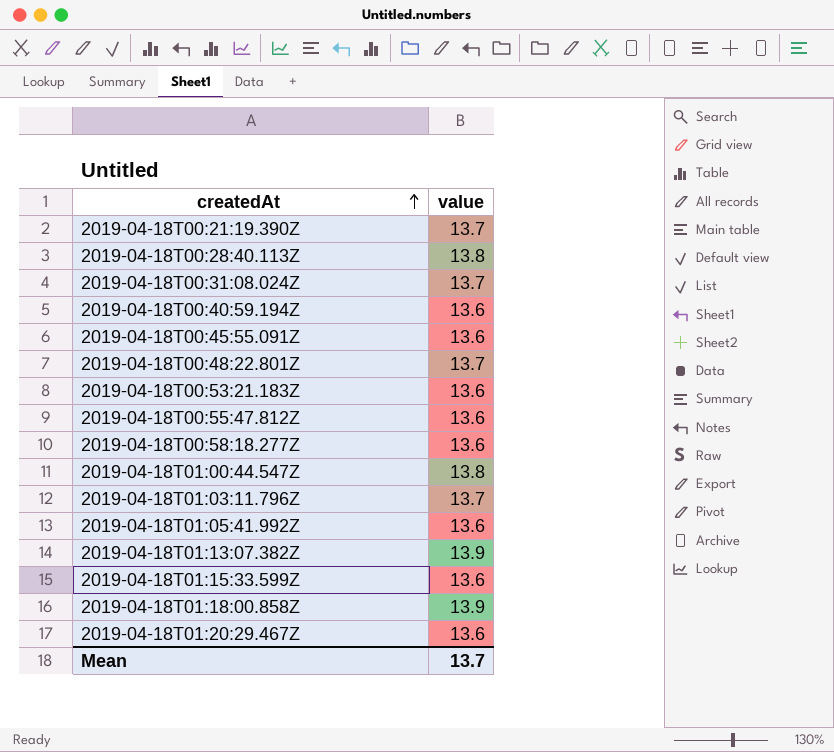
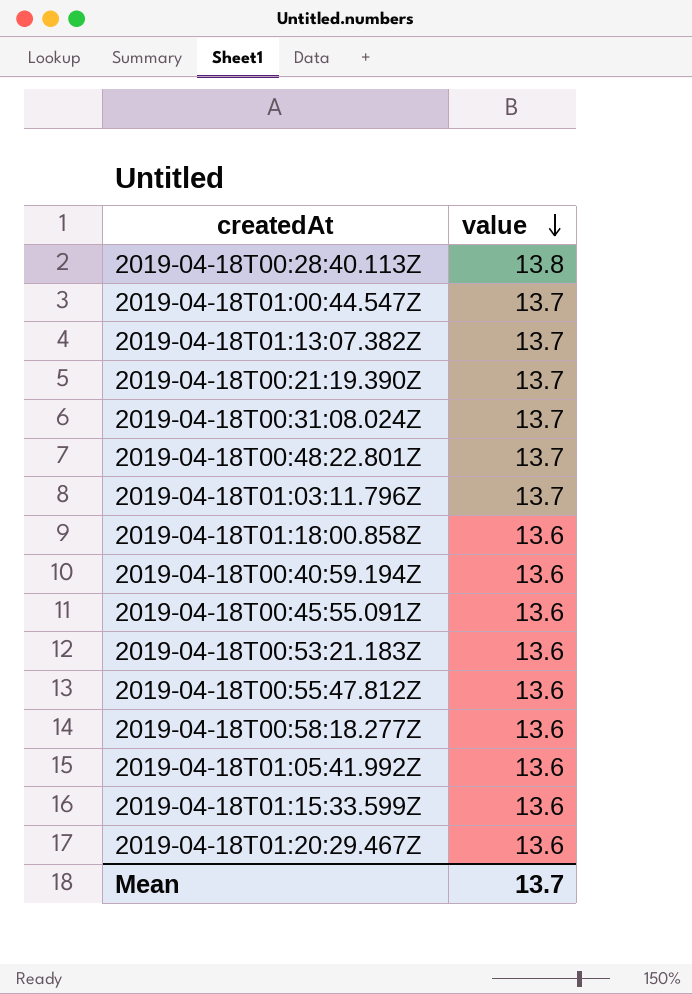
row order: createdAt ascending -> value descending
2019-04-18T01:00:44.547Z | value: 13.8 -> 13.7
2019-04-18T01:13:07.382Z | value: 13.9 -> 13.7
2019-04-18T01:18:00.858Z | value: 13.9 -> 13.6

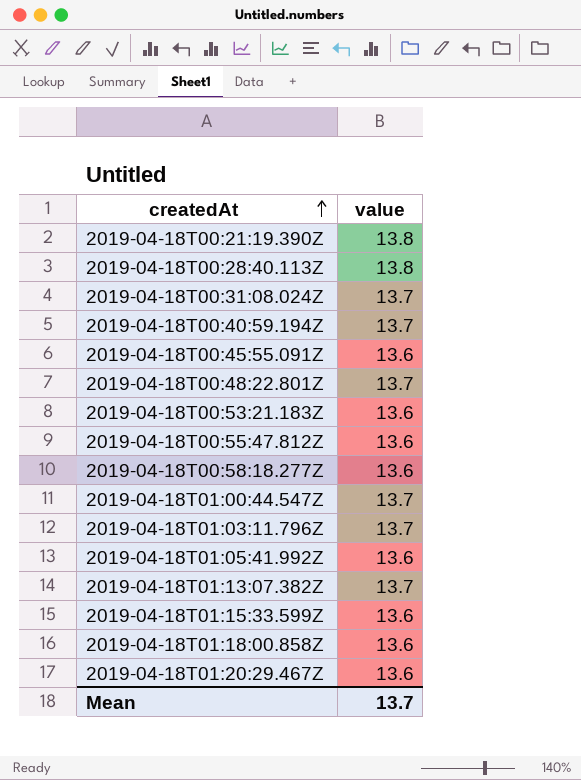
row order: value descending -> createdAt ascending
2019-04-18T00:21:19.390Z | value: 13.7 -> 13.8
2019-04-18T00:40:59.194Z | value: 13.6 -> 13.7

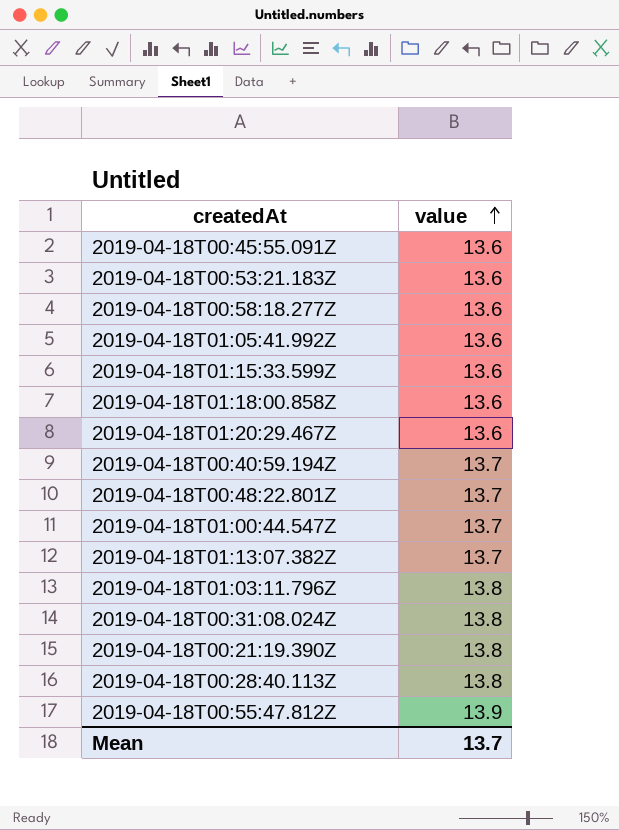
row order: createdAt ascending -> value ascending
2019-04-18T01:03:11.796Z | value: 13.7 -> 13.8
2019-04-18T00:31:08.024Z | value: 13.7 -> 13.8
2019-04-18T00:55:47.812Z | value: 13.6 -> 13.9

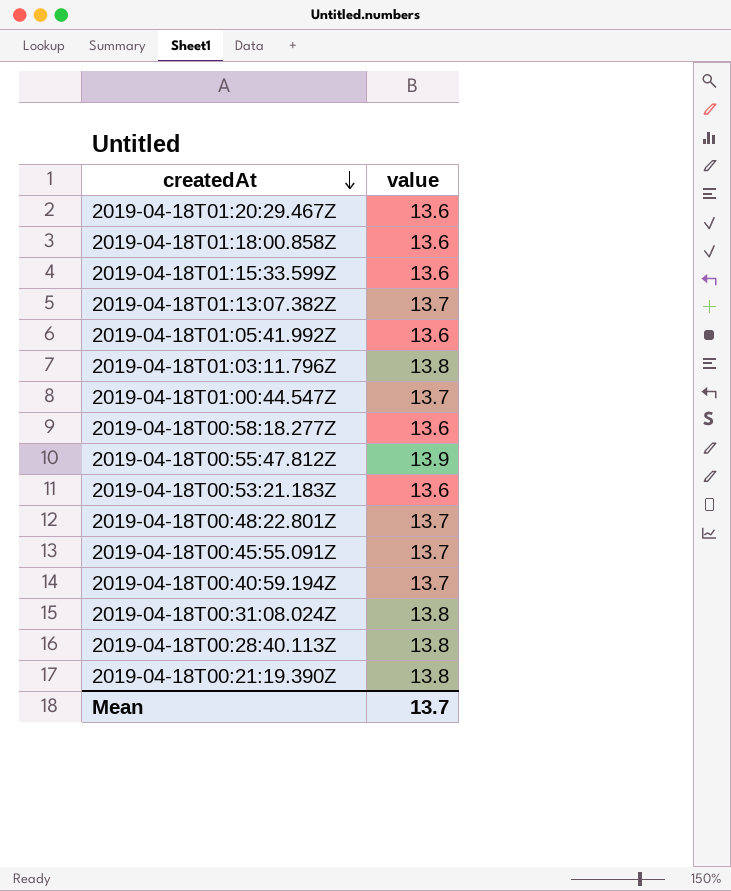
row order: value ascending -> createdAt descending
2019-04-18T00:45:55.091Z | value: 13.6 -> 13.7

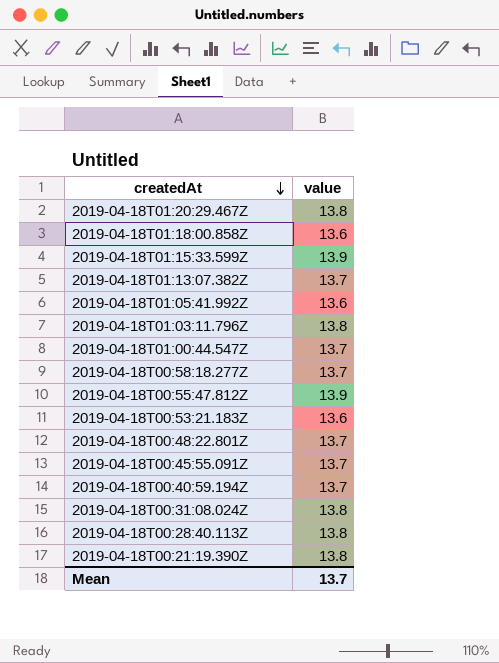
2019-04-18T01:20:29.467Z | value: 13.6 -> 13.8
2019-04-18T01:15:33.599Z | value: 13.6 -> 13.9
2019-04-18T00:58:18.277Z | value: 13.6 -> 13.7

